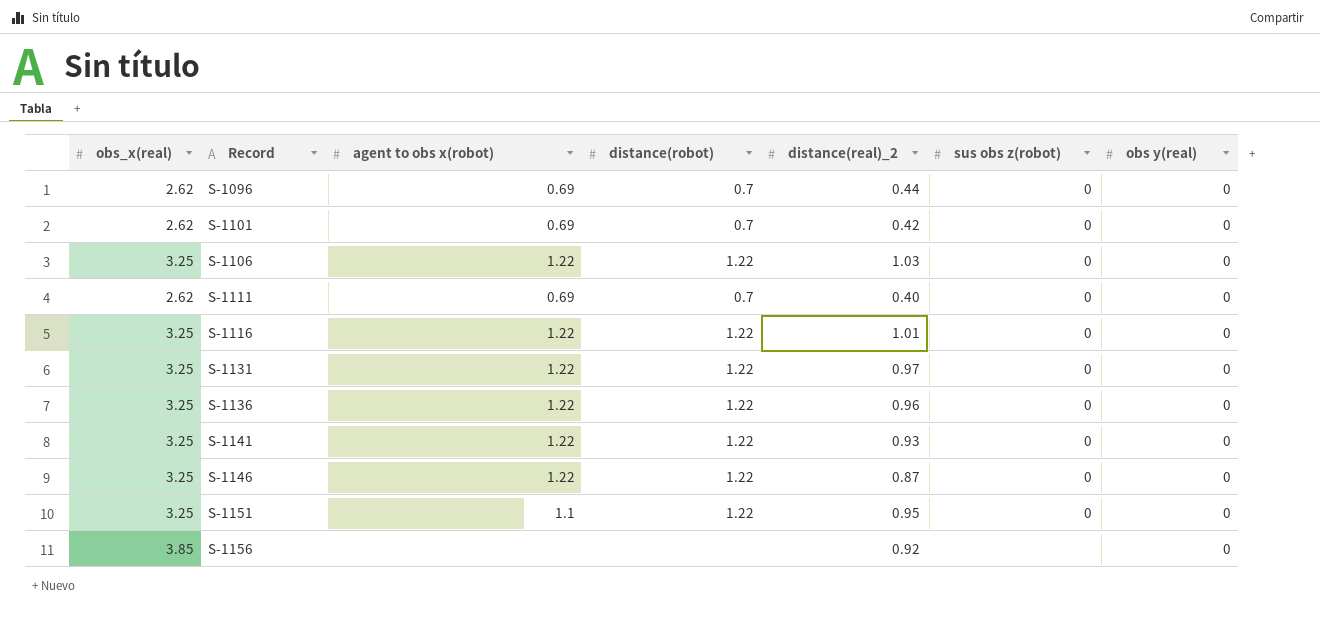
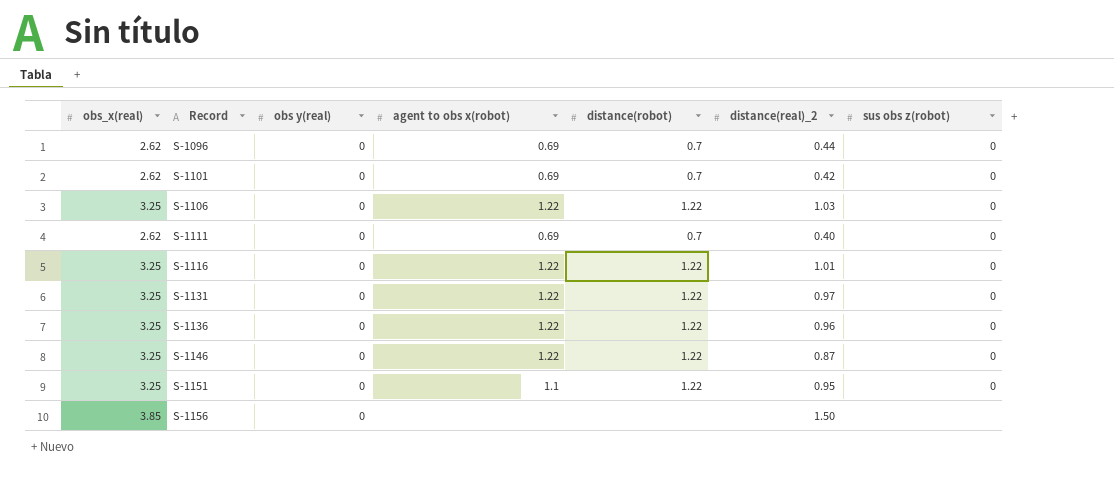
column obs y(real) | position: 7 -> 3
row S-1141: 3.25 | 1.22 | 1.22 | 0.93 | 0 | 0 -> none
S-1156 | distance(real)_2: 0.92 -> 1.50

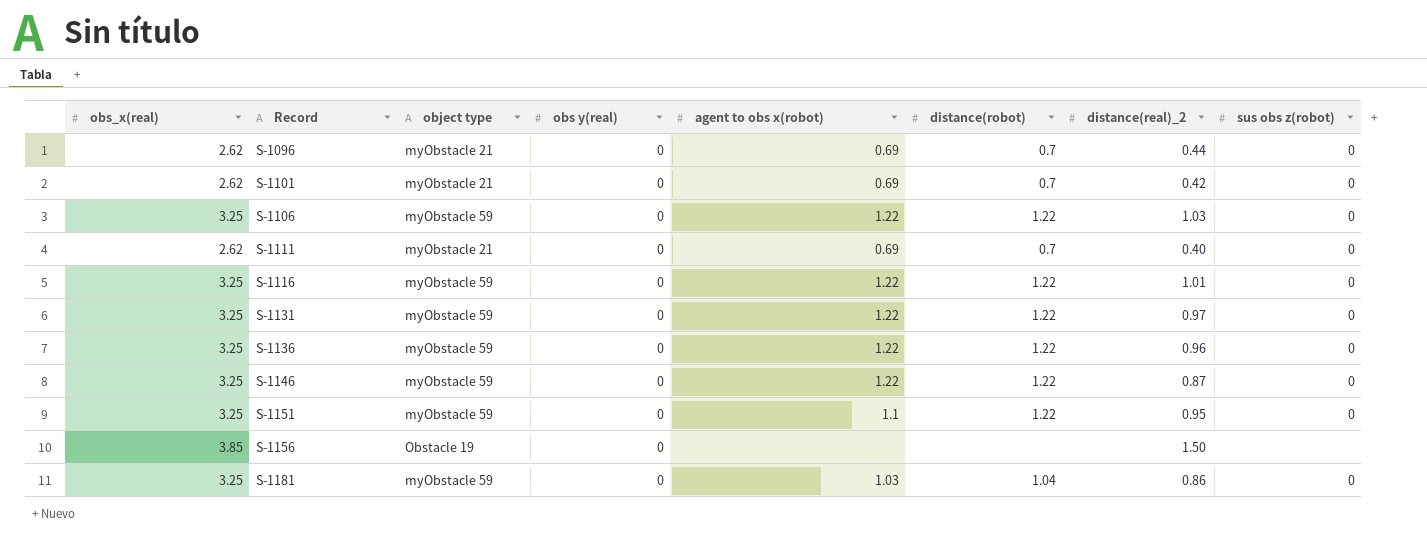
column object type | position: none -> 3
row S-1181: none -> 3.25 | myObstacle 59 | 0 | 1.03 | 1.04 | 0.86 | 0

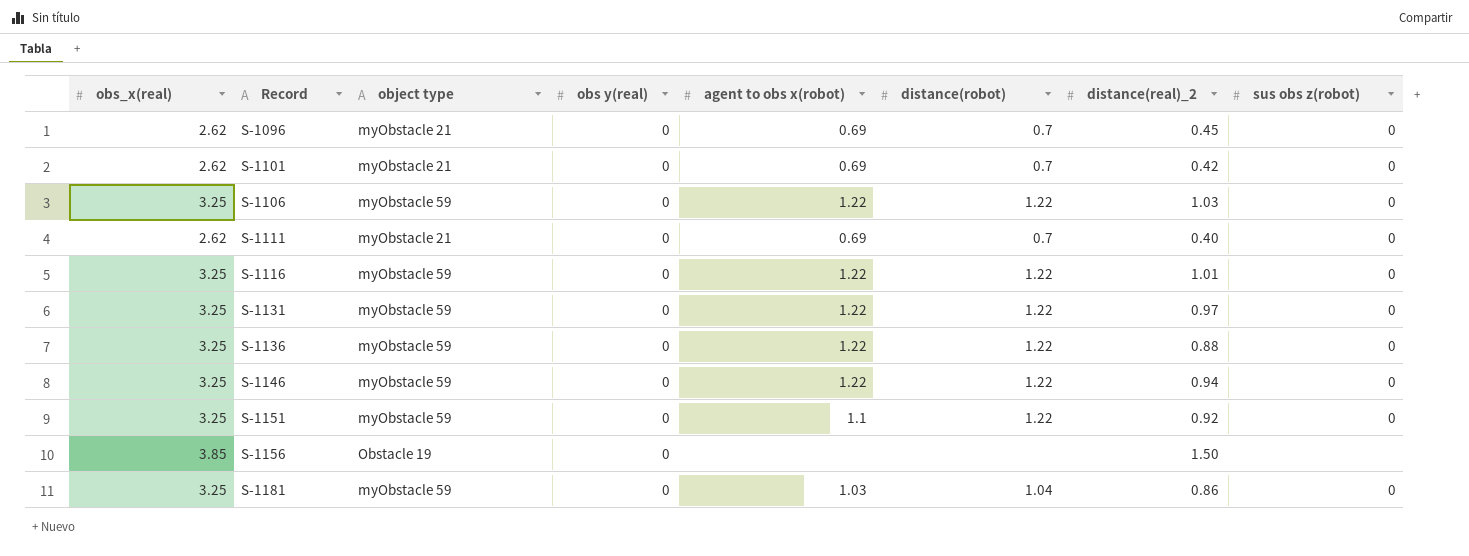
S-1096 | distance(real)_2: 0.44 -> 0.45
S-1136 | distance(real)_2: 0.96 -> 0.88
S-1146 | distance(real)_2: 0.87 -> 0.94
S-1151 | distance(real)_2: 0.95 -> 0.92

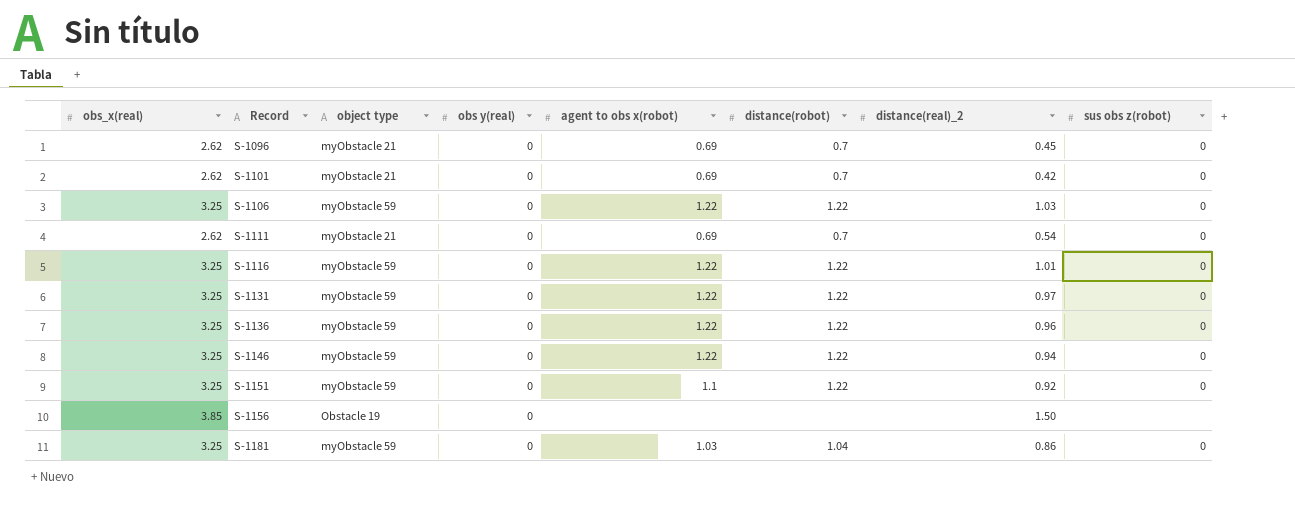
S-1111 | distance(real)_2: 0.40 -> 0.54
S-1136 | distance(real)_2: 0.88 -> 0.96

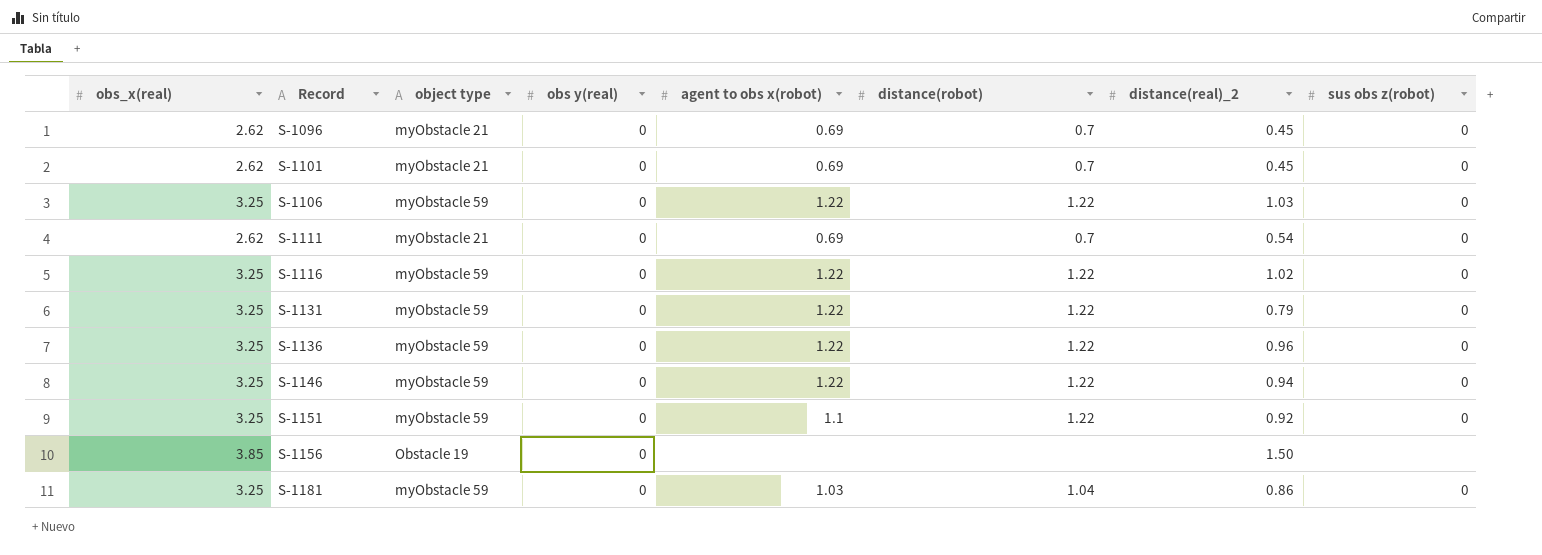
S-1101 | distance(real)_2: 0.42 -> 0.45
S-1116 | distance(real)_2: 1.01 -> 1.02
S-1131 | distance(real)_2: 0.97 -> 0.79

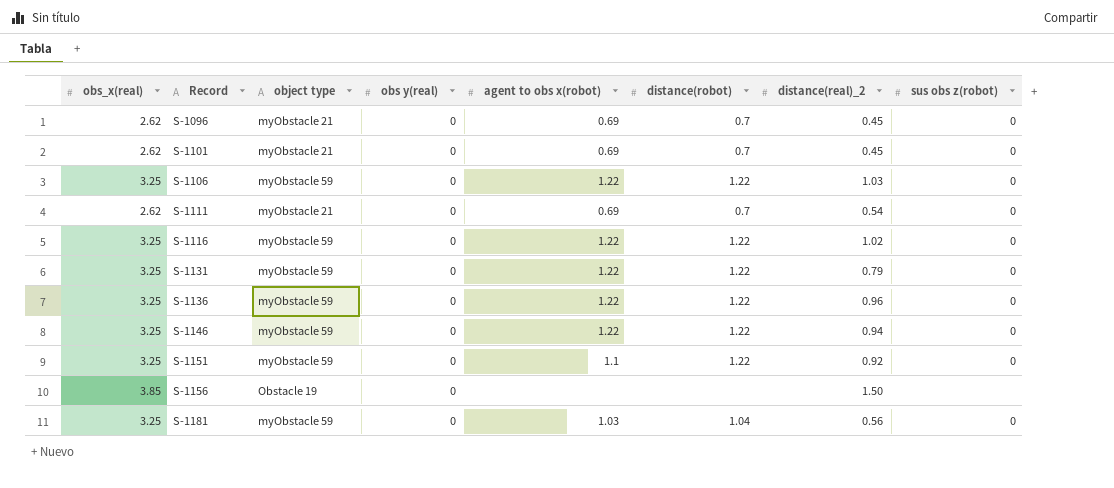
S-1181 | distance(real)_2: 0.86 -> 0.56

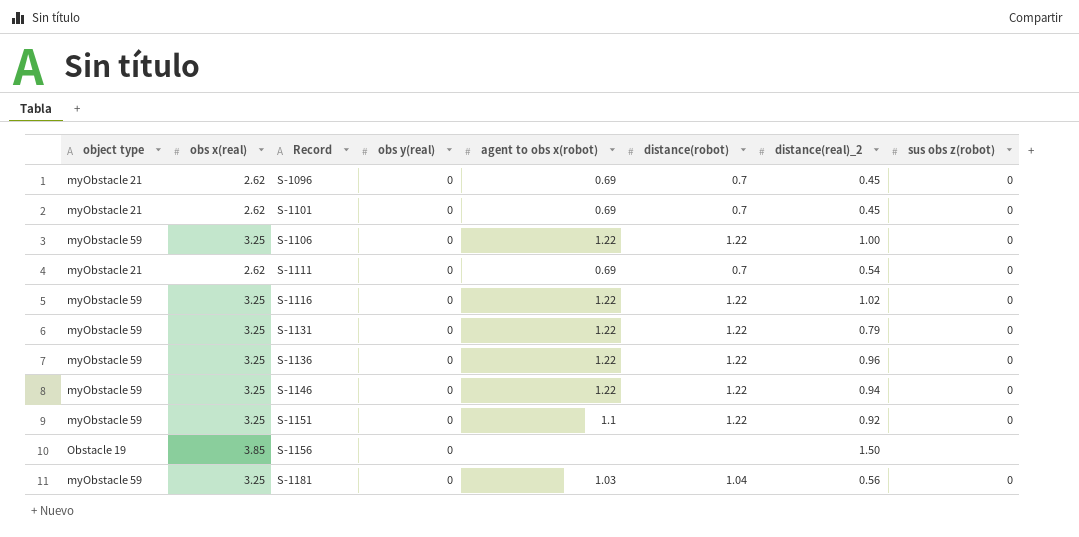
column object type | position: 3 -> 1
column name: obs_x(real) -> obs x(real)
S-1106 | distance(real)_2: 1.03 -> 1.00

